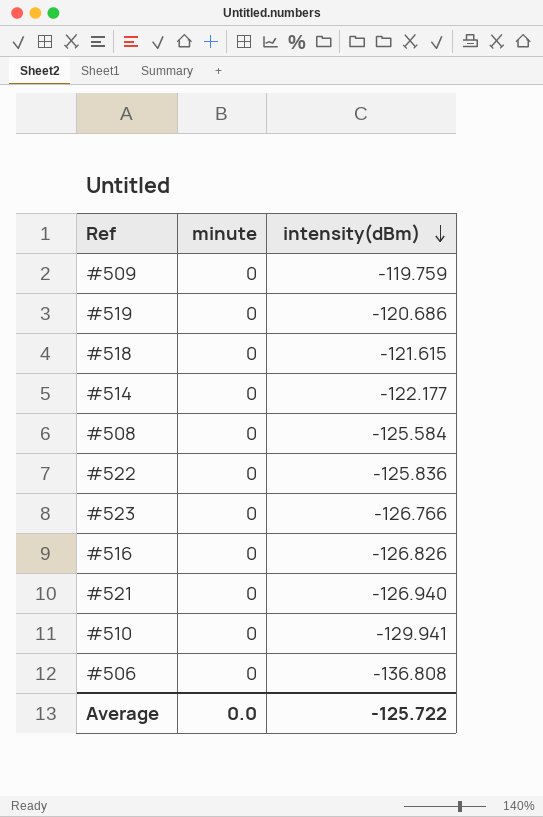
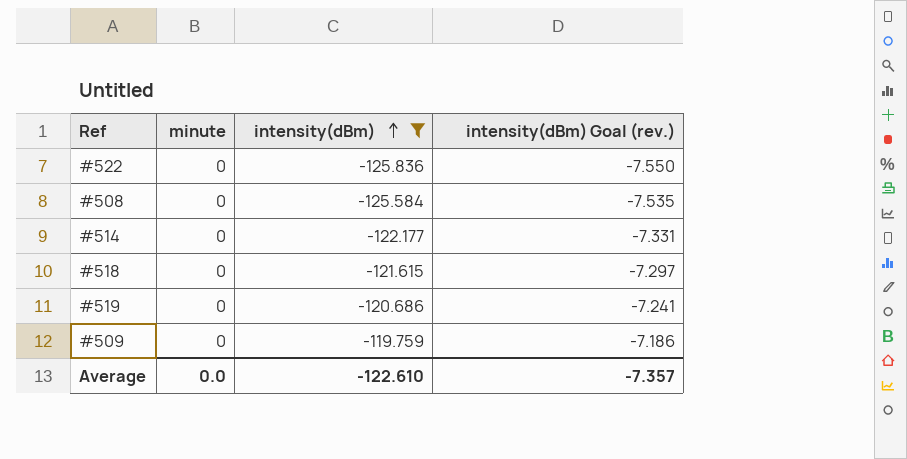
filter: none -> intensity(dBm) >= -125.836
row order: intensity(dBm) descending -> intensity(dBm) ascending
column intensity(dBm) Goal (rev.) | formula: none -> [intensity(dBm)] * 0.06
Average | intensity(dBm): -125.722 -> -122.610

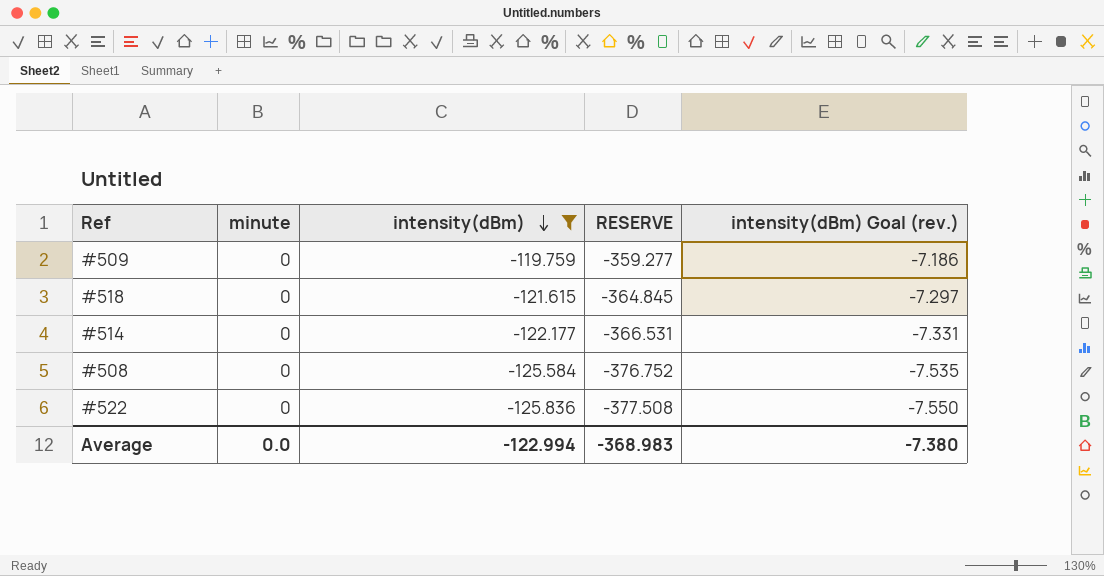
row order: intensity(dBm) ascending -> intensity(dBm) descending
column RESERVE | formula: none -> [intensity(dBm)] * 3
row #519: 0 | -120.686 | -7.241 -> none
Average | intensity(dBm): -122.610 -> -122.994
Average | intensity(dBm) Goal (rev.): -7.357 -> -7.380

